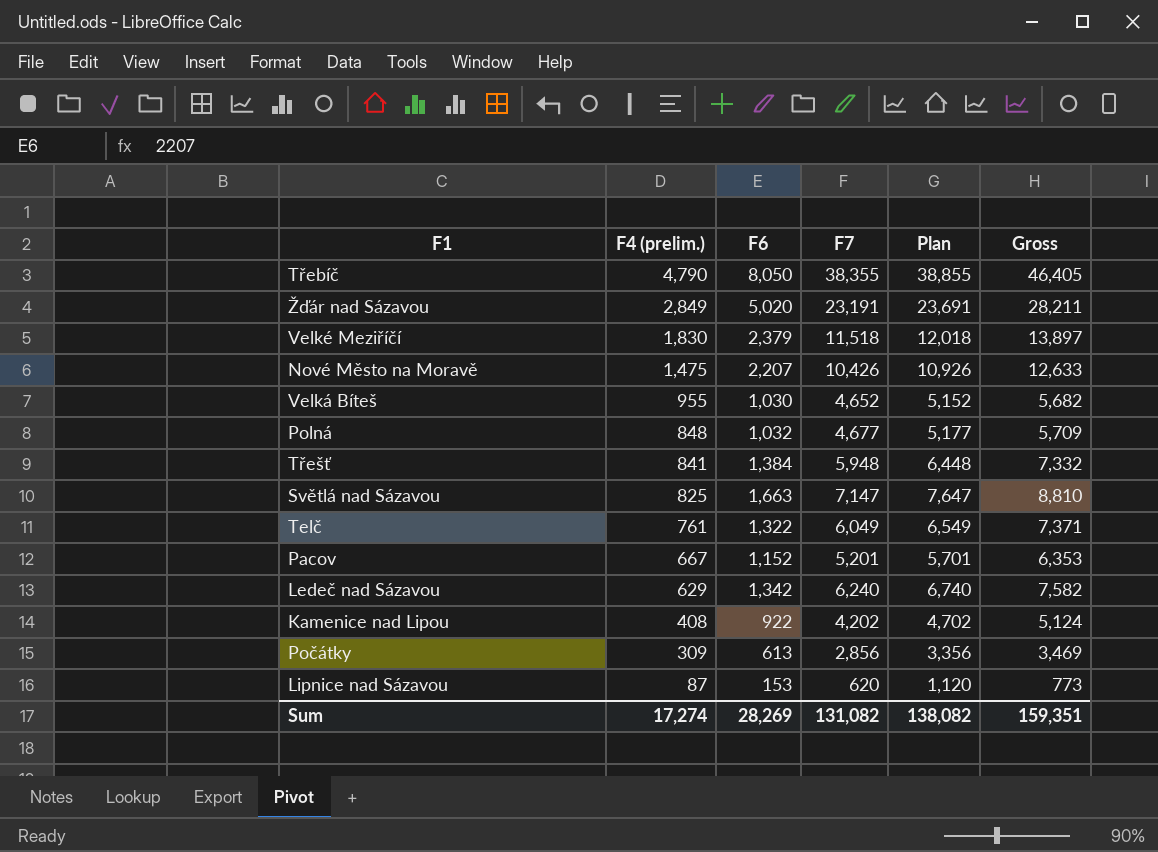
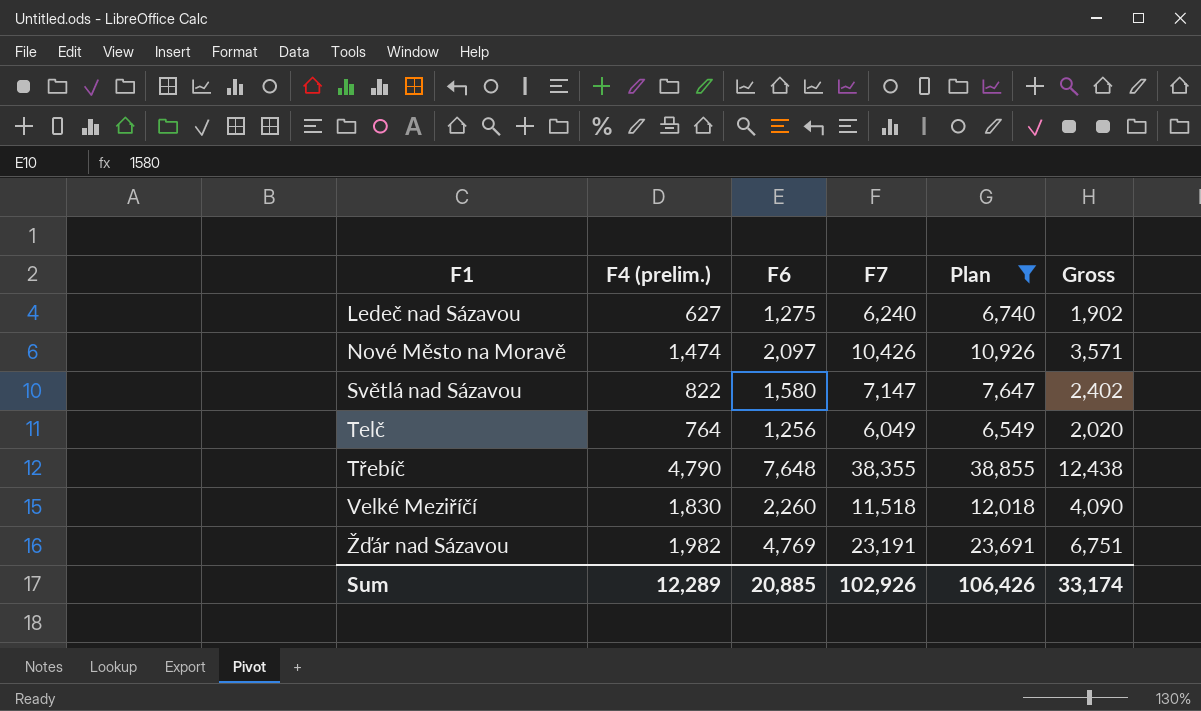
filter: none -> Plan >= 6,549
row order: F4 (prelim.) descending -> F1 ascending
column Gross | formula: [F6] + [F7] -> [F4 (prelim.)] + [F6]
Ledeč nad Sázavou | F4 (prelim.): 629 -> 627
Ledeč nad Sázavou | F6: 1,342 -> 1,275
Nové Město na Moravě | F4 (prelim.): 1,475 -> 1,474
Nové Město na Moravě | F6: 2,207 -> 2,097
Světlá nad Sázavou | F4 (prelim.): 825 -> 822
Světlá nad Sázavou | F6: 1,663 -> 1,580
Telč | F4 (prelim.): 761 -> 764
Telč | F6: 1,322 -> 1,256
Třebíč | F6: 8,050 -> 7,648
Velké Meziříčí | F6: 2,379 -> 2,260
Žďár nad Sázavou | F4 (prelim.): 2,849 -> 1,982
Žďár nad Sázavou | F6: 5,020 -> 4,769
Sum | F4 (prelim.): 17,274 -> 12,289
Sum | F6: 28,269 -> 20,885
Sum | F7: 131,082 -> 102,926
Sum | Plan: 138,082 -> 106,426
Sum | Gross: 159,351 -> 33,174

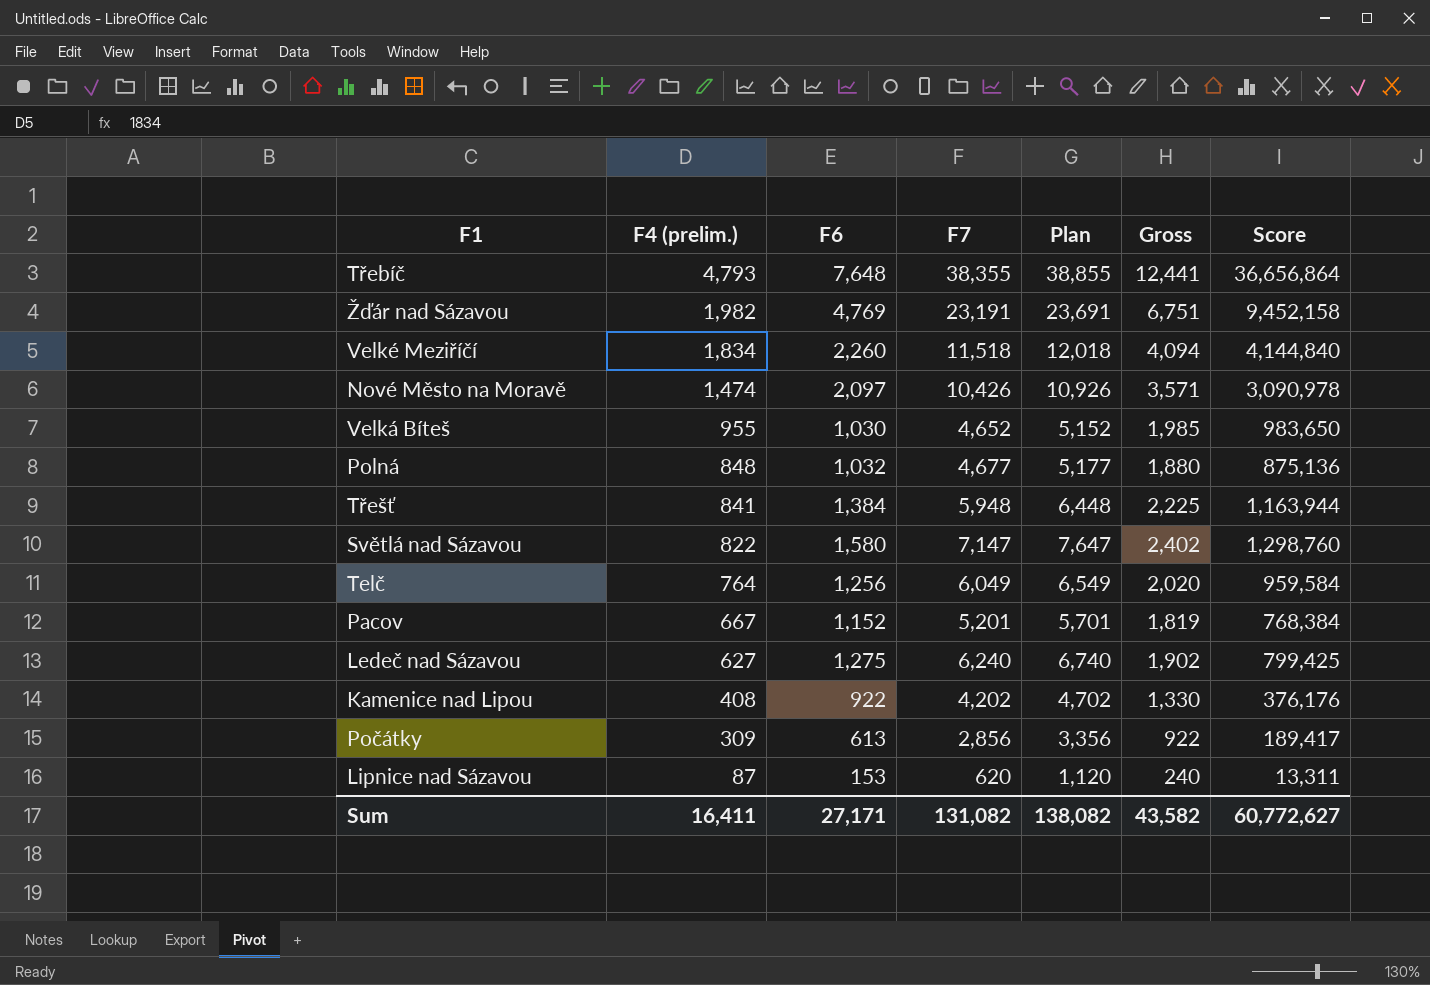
filter: Plan >= 6,549 -> none
row order: F1 ascending -> F4 (prelim.) descending
column Score | formula: none -> [F4 (prelim.)] * [F6]
Třebíč | F4 (prelim.): 4,790 -> 4,793
Třebíč | Gross: 12,438 -> 12,441
Velké Meziříčí | F4 (prelim.): 1,830 -> 1,834
Velké Meziříčí | Gross: 4,090 -> 4,094
Sum | F4 (prelim.): 12,289 -> 16,411
Sum | F6: 20,885 -> 27,171
Sum | F7: 102,926 -> 131,082
Sum | Plan: 106,426 -> 138,082
Sum | Gross: 33,174 -> 43,582

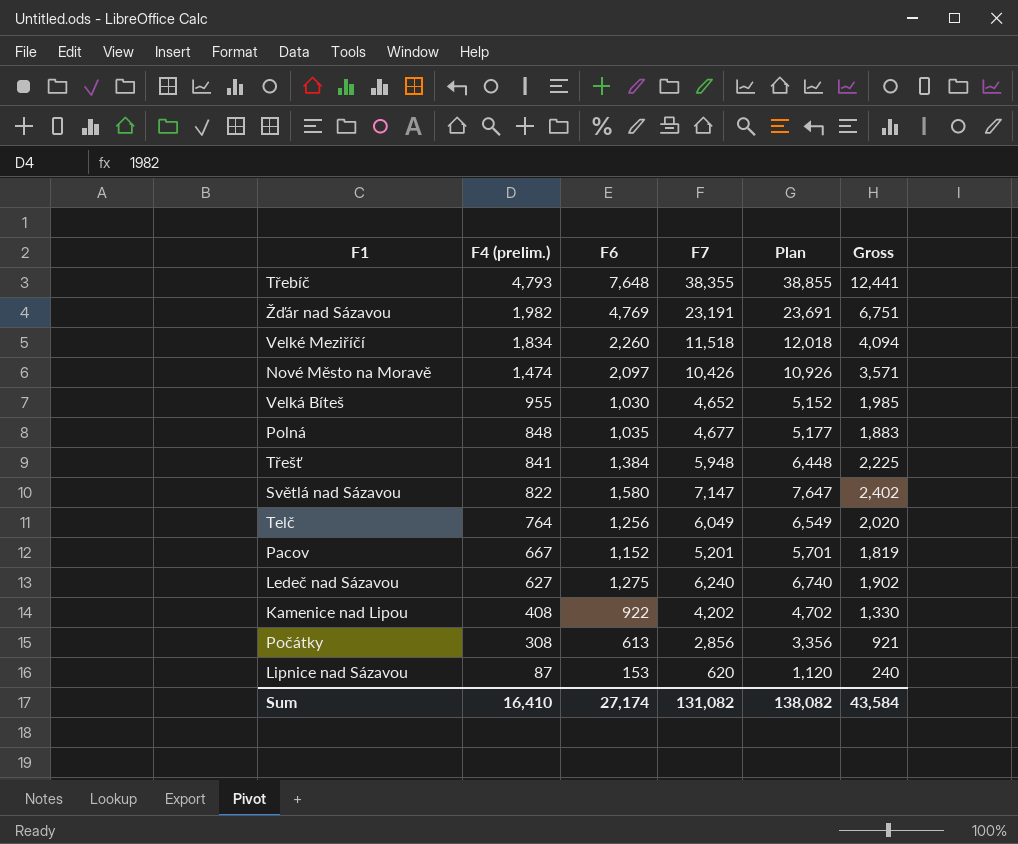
column Score | formula: [F4 (prelim.)] * [F6] -> none
Polná | F6: 1,032 -> 1,035
Polná | Gross: 1,880 -> 1,883
Počátky | F4 (prelim.): 309 -> 308
Počátky | Gross: 922 -> 921
Sum | F4 (prelim.): 16,411 -> 16,410
Sum | F6: 27,171 -> 27,174
Sum | Gross: 43,582 -> 43,584

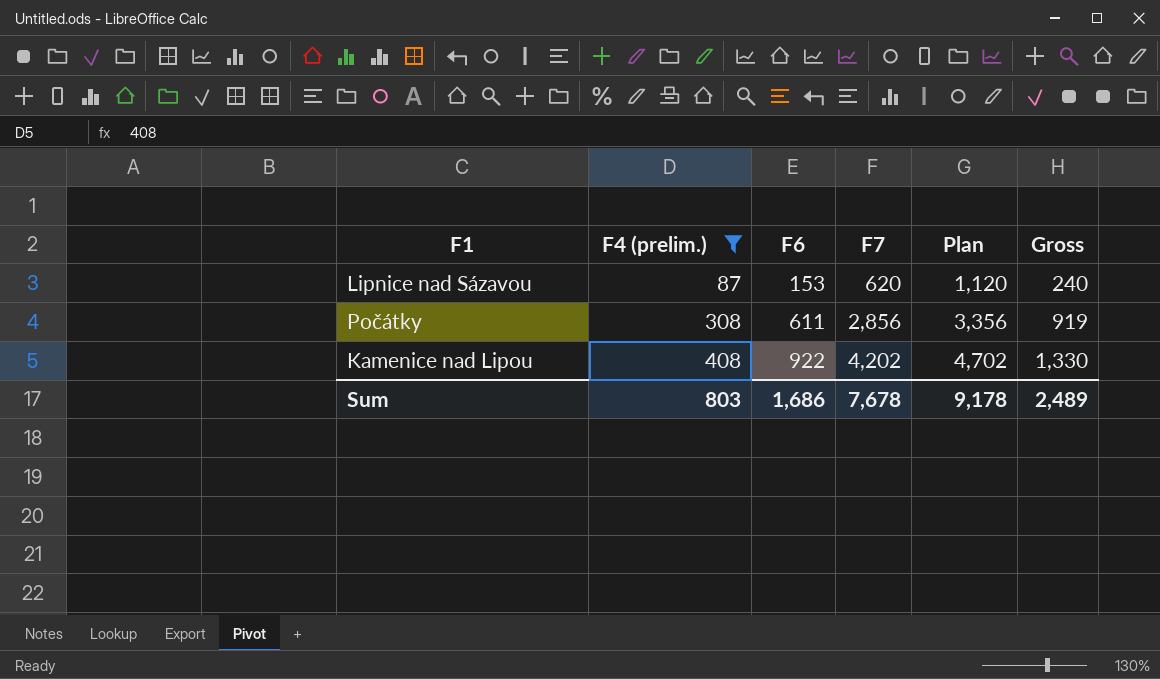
filter: none -> F4 (prelim.) <= 408
row order: F4 (prelim.) descending -> F4 (prelim.) ascending
Počátky | F6: 613 -> 611
Počátky | Gross: 921 -> 919
Sum | F4 (prelim.): 16,410 -> 803
Sum | F6: 27,174 -> 1,686
Sum | F7: 131,082 -> 7,678
Sum | Plan: 138,082 -> 9,178
Sum | Gross: 43,584 -> 2,489

